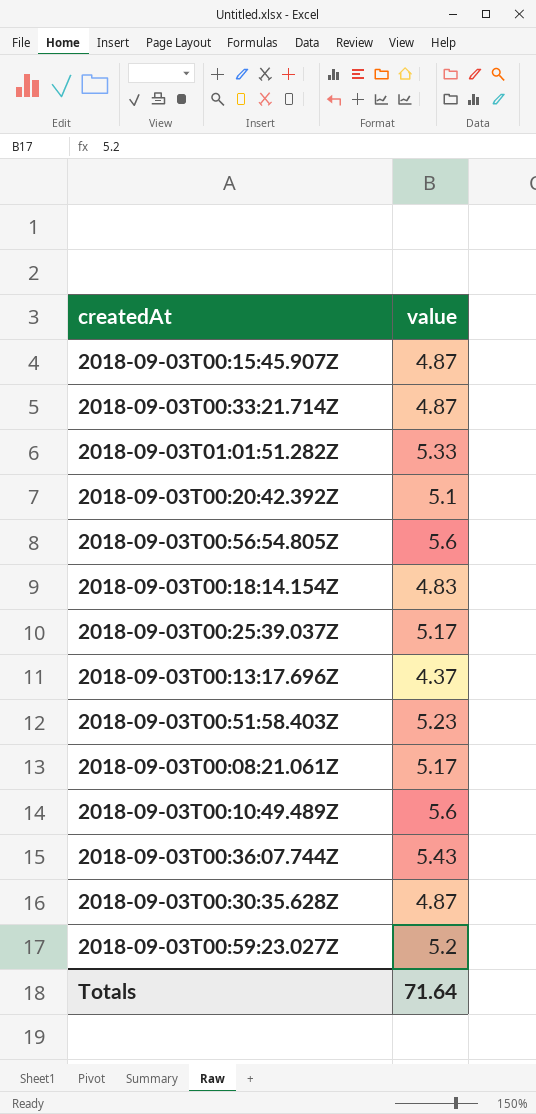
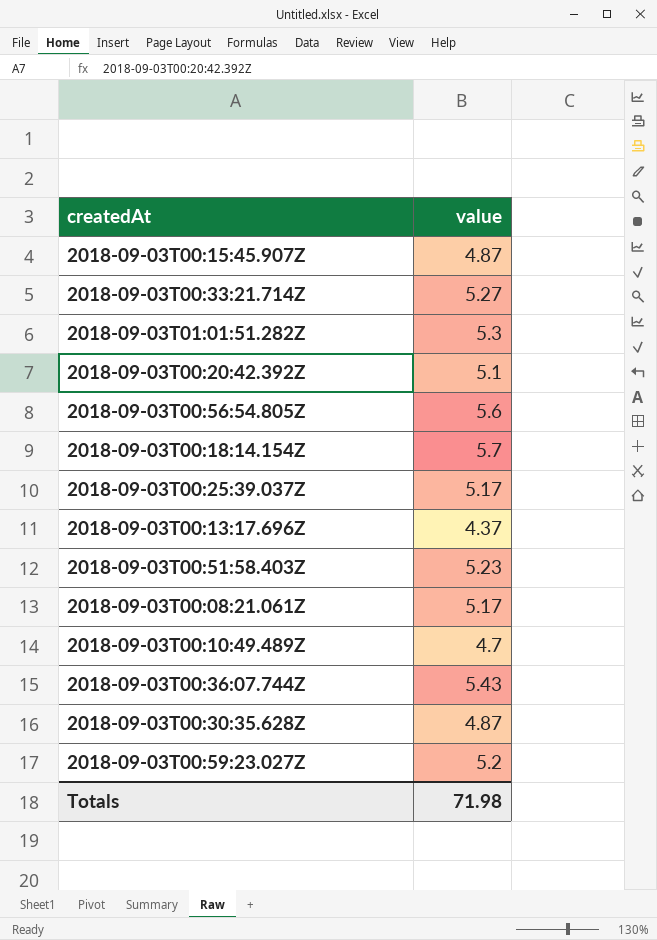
2018-09-03T00:33:21.714Z | value: 4.87 -> 5.27
2018-09-03T01:01:51.282Z | value: 5.33 -> 5.3
2018-09-03T00:18:14.154Z | value: 4.83 -> 5.7
2018-09-03T00:10:49.489Z | value: 5.6 -> 4.7
Totals | value: 71.64 -> 71.98

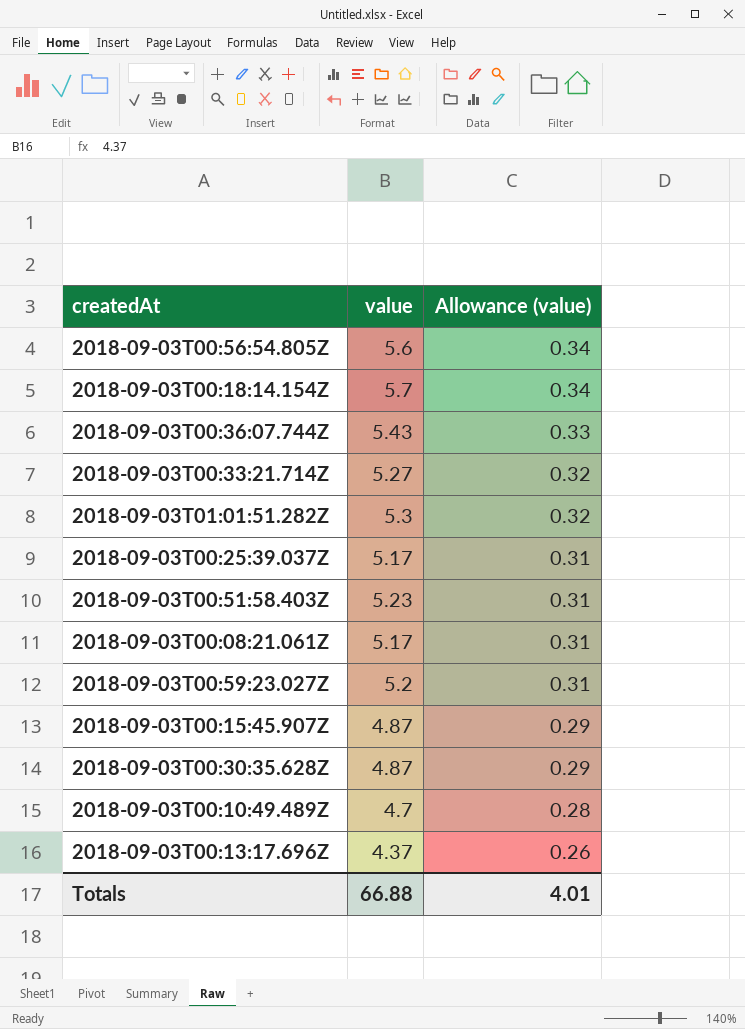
row order: none -> Allowance (value) descending
column Allowance (value) | formula: none -> [value] * 0.06
row 2018-09-03T00:20:42.392Z: 5.1 -> none
Totals | value: 71.98 -> 66.88

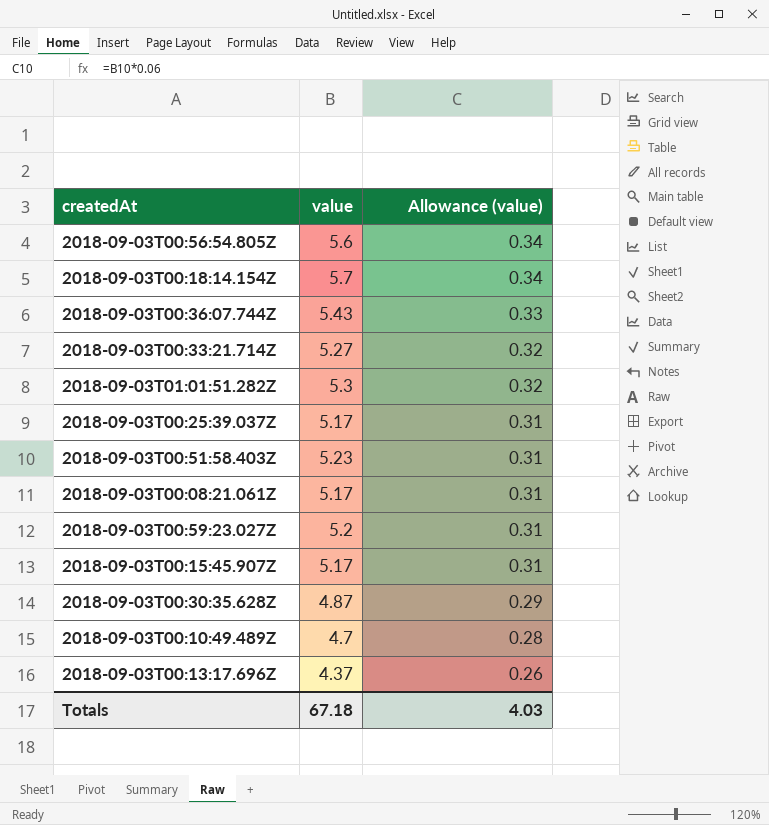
2018-09-03T00:15:45.907Z | value: 4.87 -> 5.17
2018-09-03T00:15:45.907Z | Allowance (value): 0.29 -> 0.31
Totals | value: 66.88 -> 67.18
Totals | Allowance (value): 4.01 -> 4.03

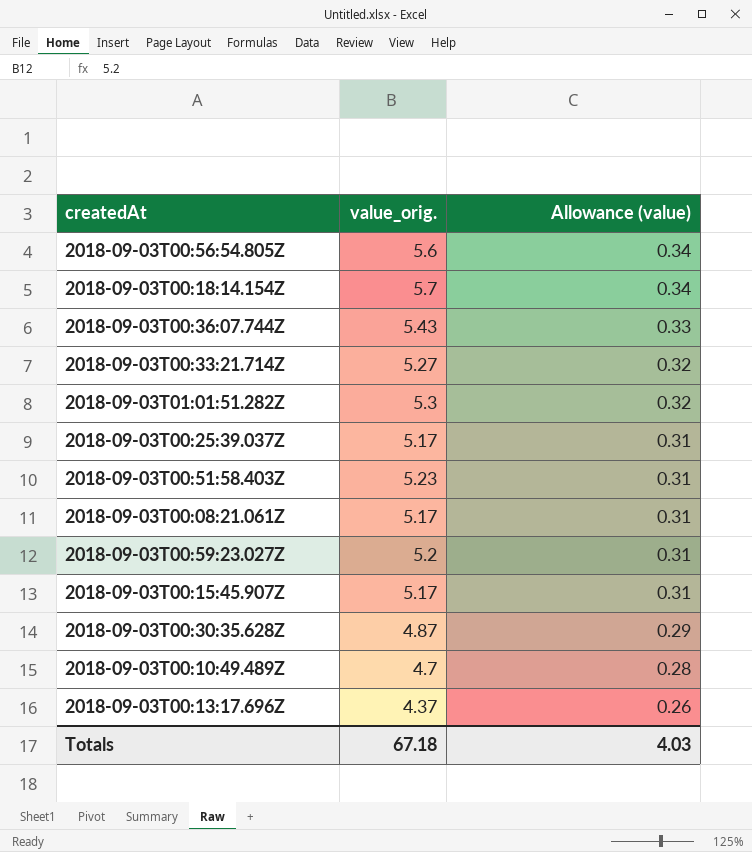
column name: value -> value_orig.

